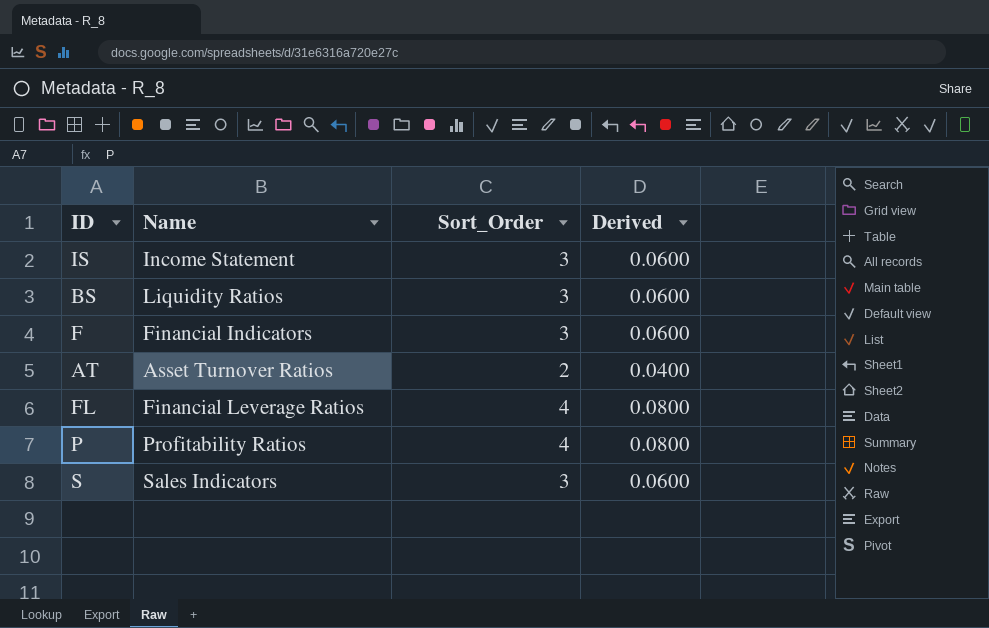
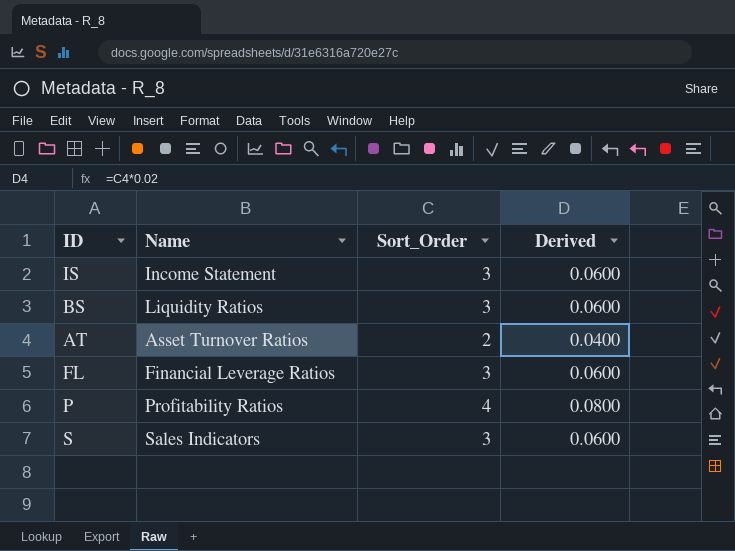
row F: Financial Indicators | 3 | 0.0600 -> none
FL | Sort_Order: 4 -> 3
FL | Derived: 0.0800 -> 0.0600

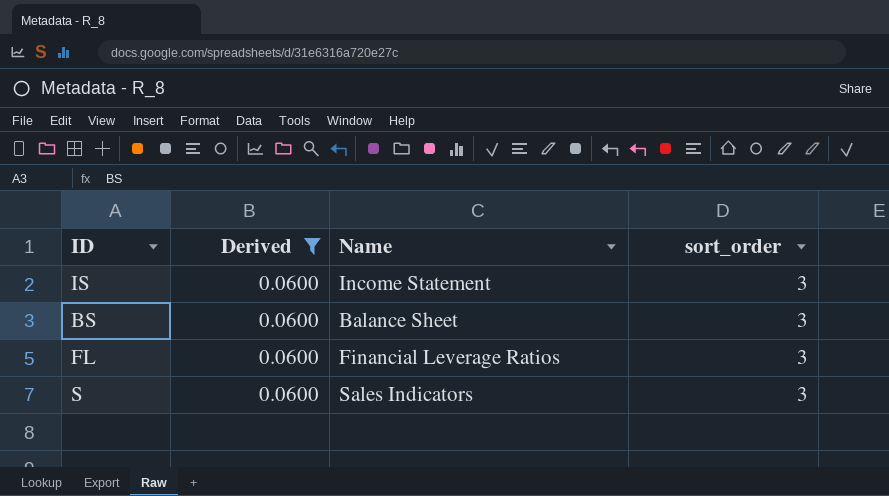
filter: none -> Derived = 0.0600
column Derived | position: 4 -> 2
column name: Sort_Order -> sort_order
BS | Name: Liquidity Ratios -> Balance Sheet

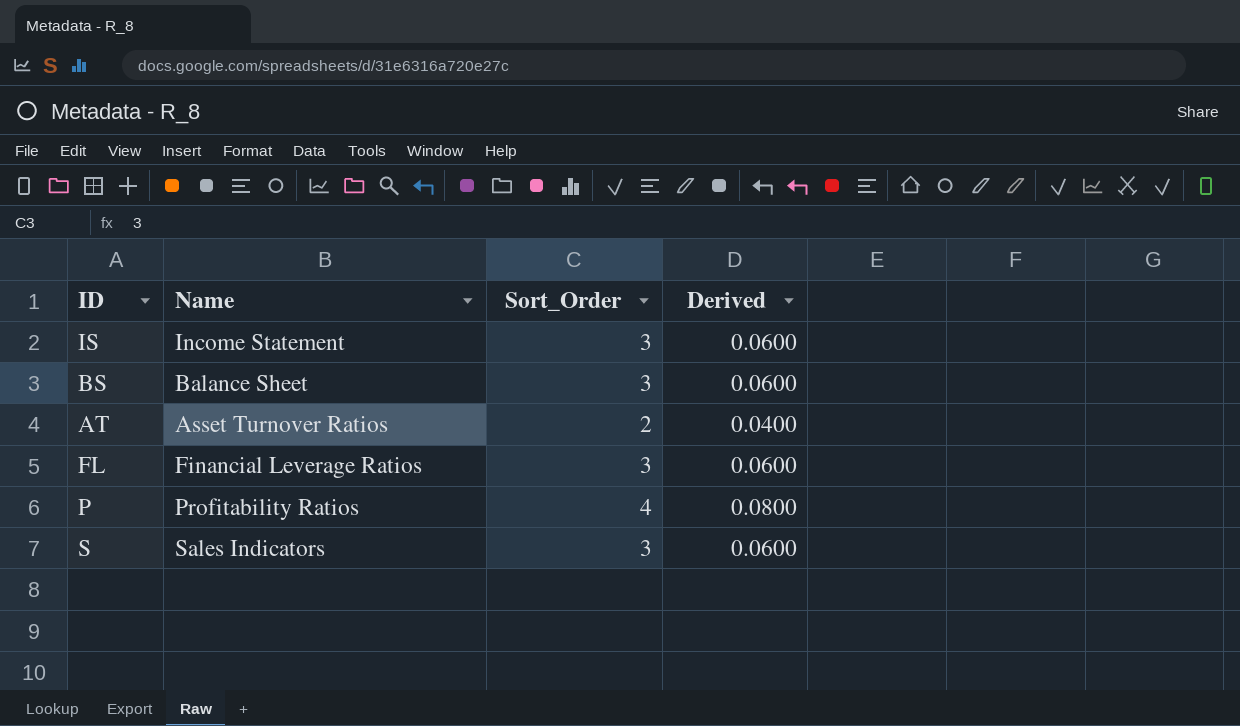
filter: Derived = 0.0600 -> none
column name: sort_order -> Sort_Order
column Derived | position: 2 -> 4

